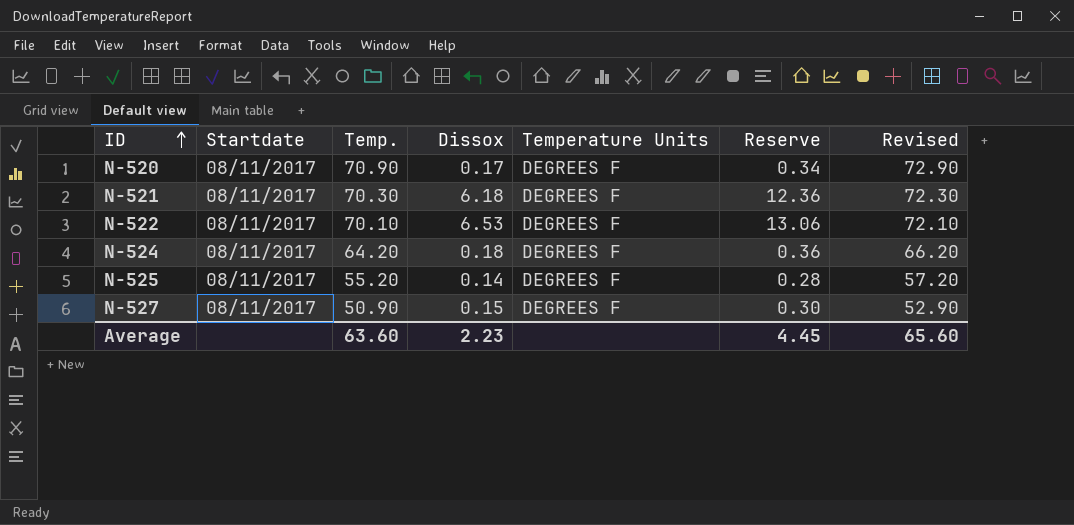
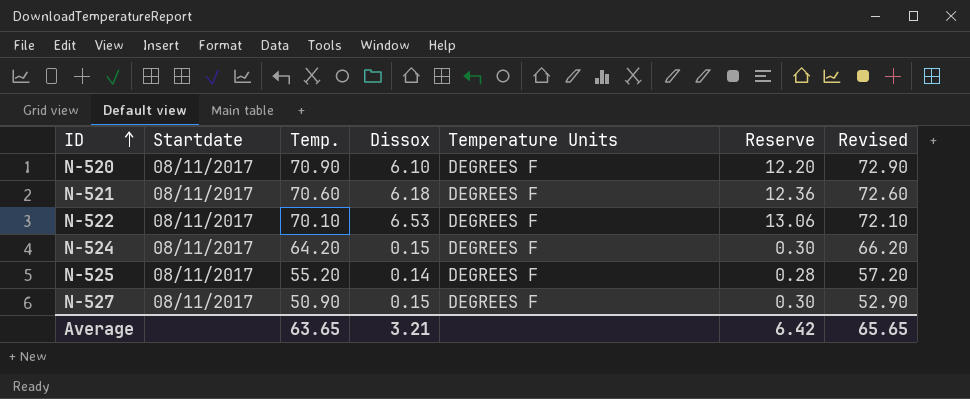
N-520 | Dissox: 0.17 -> 6.10
N-520 | Reserve: 0.34 -> 12.20
N-521 | Temp.: 70.30 -> 70.60
N-521 | Revised: 72.30 -> 72.60
N-524 | Dissox: 0.18 -> 0.15
N-524 | Reserve: 0.36 -> 0.30
Average | Temp.: 63.60 -> 63.65
Average | Dissox: 2.23 -> 3.21
Average | Reserve: 4.45 -> 6.42
Average | Revised: 65.60 -> 65.65

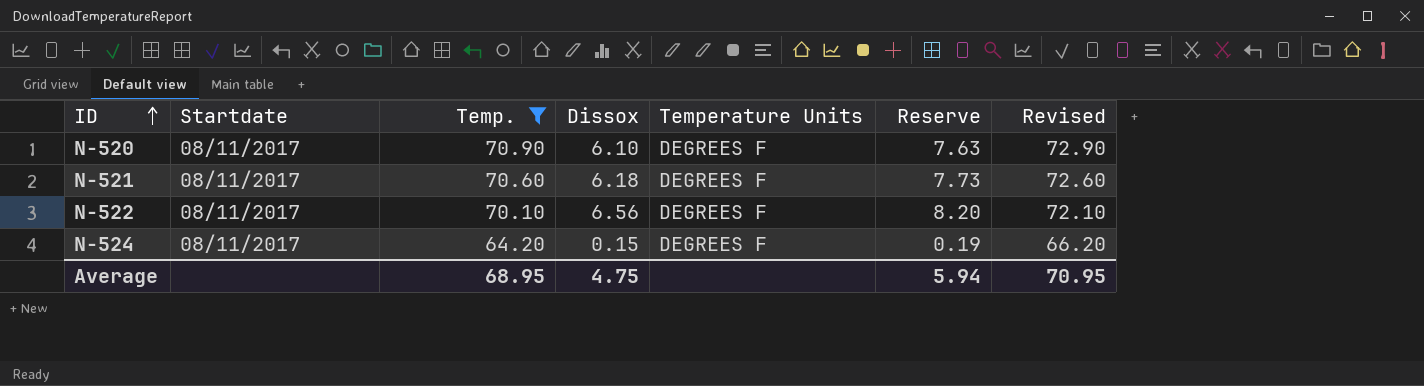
filter: none -> Temp. >= 64.20
column Reserve | formula: [Dissox] * 2 -> [Dissox] * 1.25
N-522 | Dissox: 6.53 -> 6.56
Average | Temp.: 63.65 -> 68.95
Average | Dissox: 3.21 -> 4.75
Average | Reserve: 6.42 -> 5.94
Average | Revised: 65.65 -> 70.95

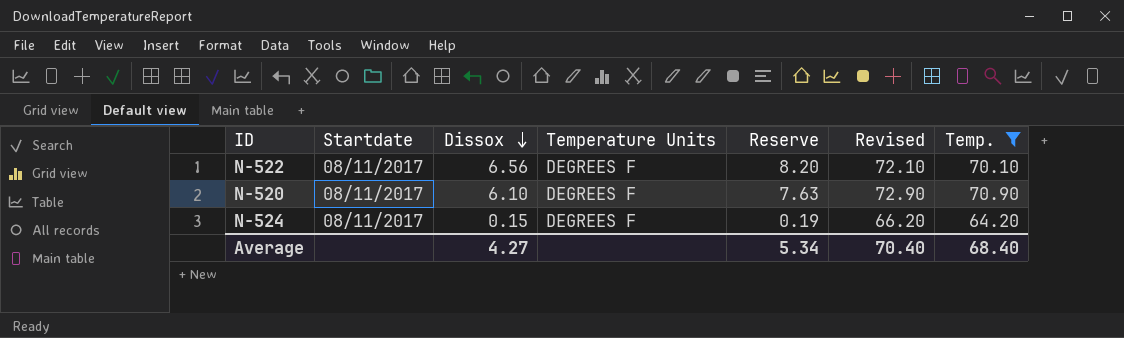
row order: ID ascending -> Dissox descending
column Temp. | position: 3 -> 7
row N-521: 08/11/2017 | 70.60 | 6.18 | DEGREES F | 7.73 | 72.60 -> none
Average | Dissox: 4.75 -> 4.27
Average | Reserve: 5.94 -> 5.34
Average | Revised: 70.95 -> 70.40
Average | Temp.: 68.95 -> 68.40

